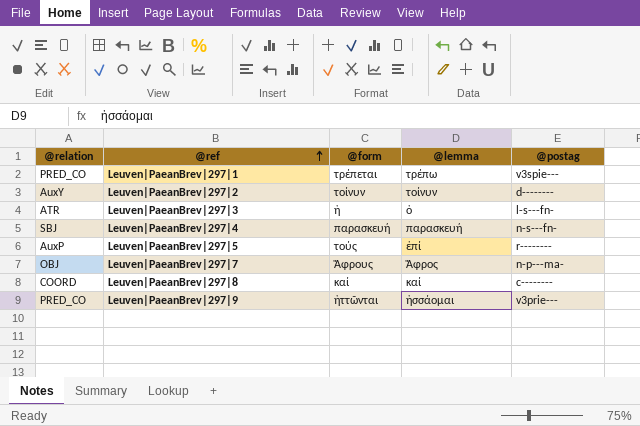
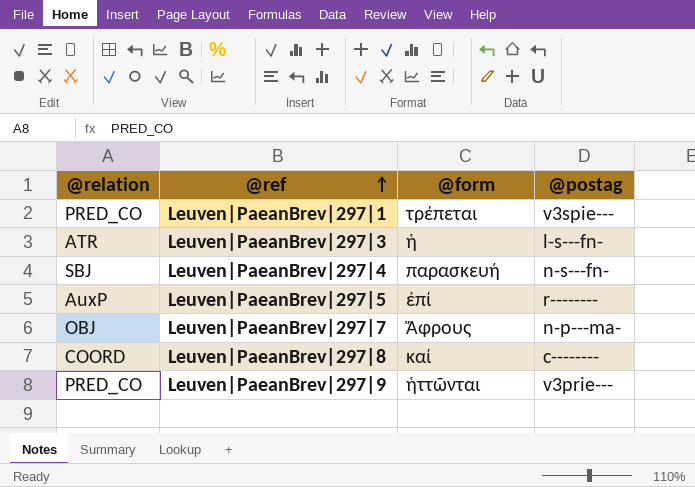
column @lemma | position: 4 -> none
row Leuven|PaeanBrev|297|2: AuxY | τοίνυν | τοίνυν | d-------- -> none
Leuven|PaeanBrev|297|5 | @form: τούς -> ἐπί

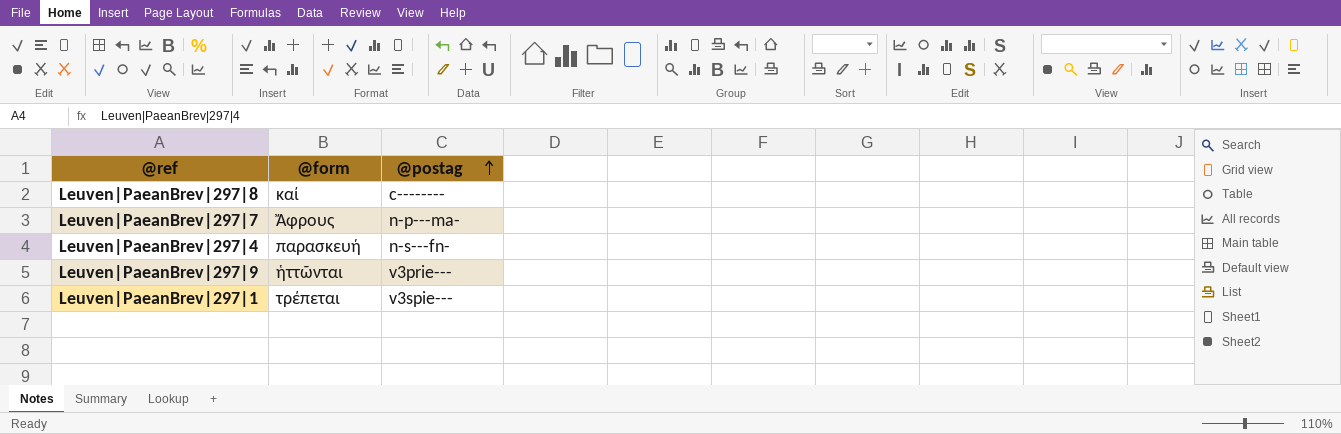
row order: @ref ascending -> @postag ascending
column @relation | position: 1 -> none
row Leuven|PaeanBrev|297|3: ATR | ἡ | l-s---fn- -> none
row Leuven|PaeanBrev|297|5: AuxP | ἐπί | r-------- -> none

